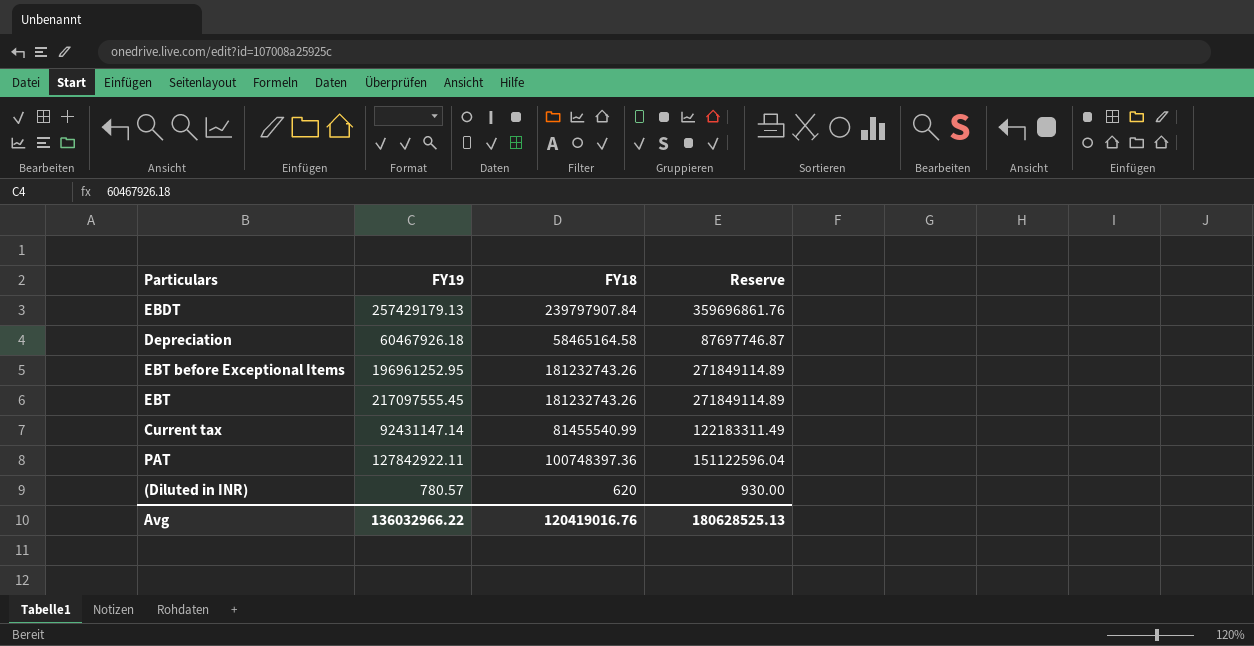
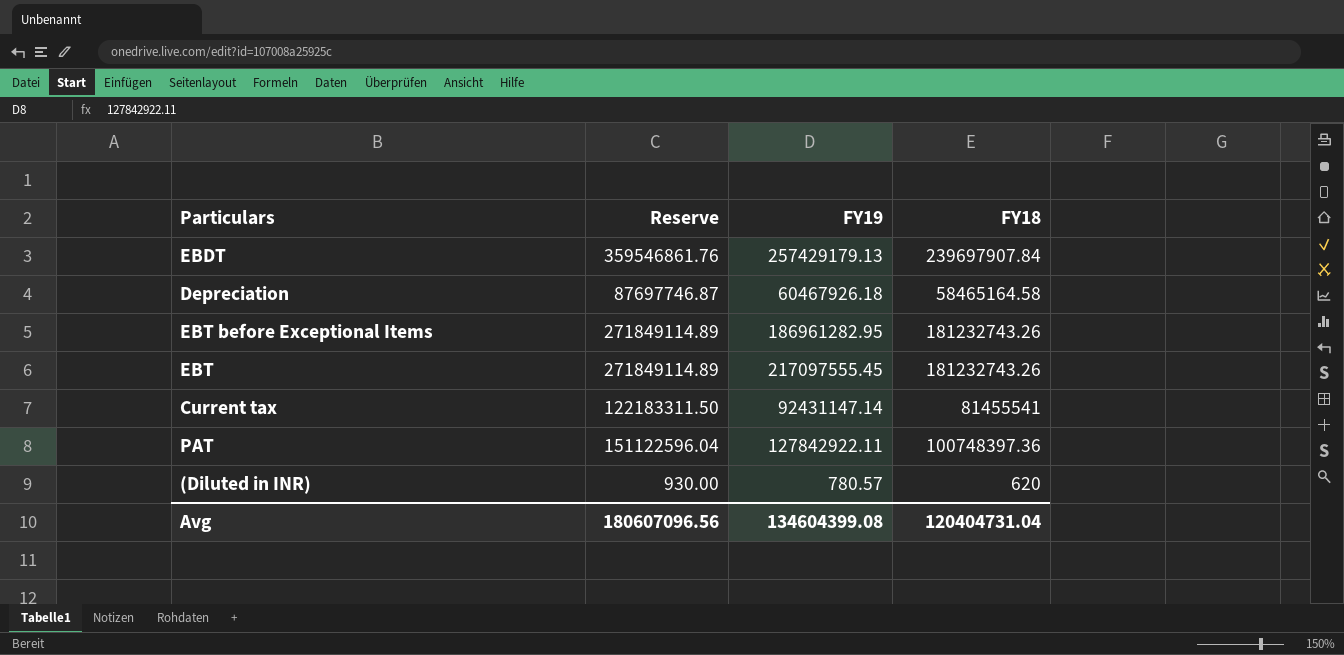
column Reserve | position: 4 -> 2
EBDT | Reserve: 359696861.76 -> 359546861.76
EBDT | FY18: 239797907.84 -> 239697907.84
EBT before Exceptional Items | FY19: 196961252.95 -> 186961282.95
Current tax | Reserve: 122183311.49 -> 122183311.50
Current tax | FY18: 81455540.99 -> 81455541
Avg | Reserve: 180628525.13 -> 180607096.56
Avg | FY19: 136032966.22 -> 134604399.08
Avg | FY18: 120419016.76 -> 120404731.04

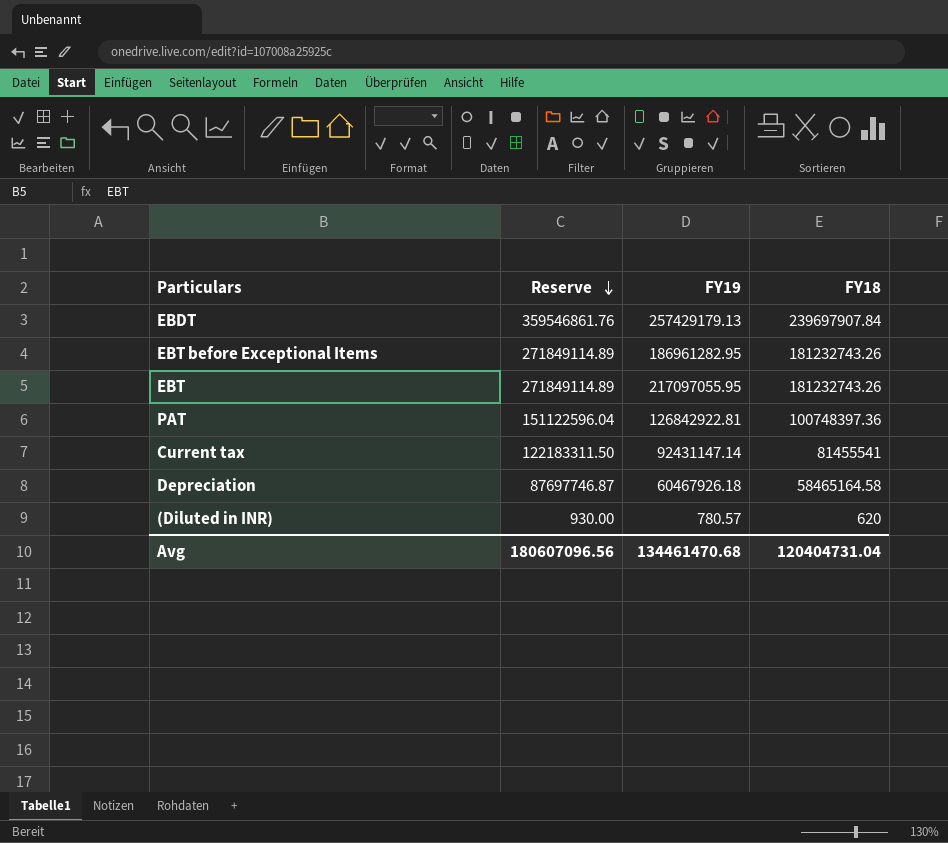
row order: none -> Reserve descending
EBT | FY19: 217097555.45 -> 217097055.95
PAT | FY19: 127842922.11 -> 126842922.81
Avg | FY19: 134604399.08 -> 134461470.68

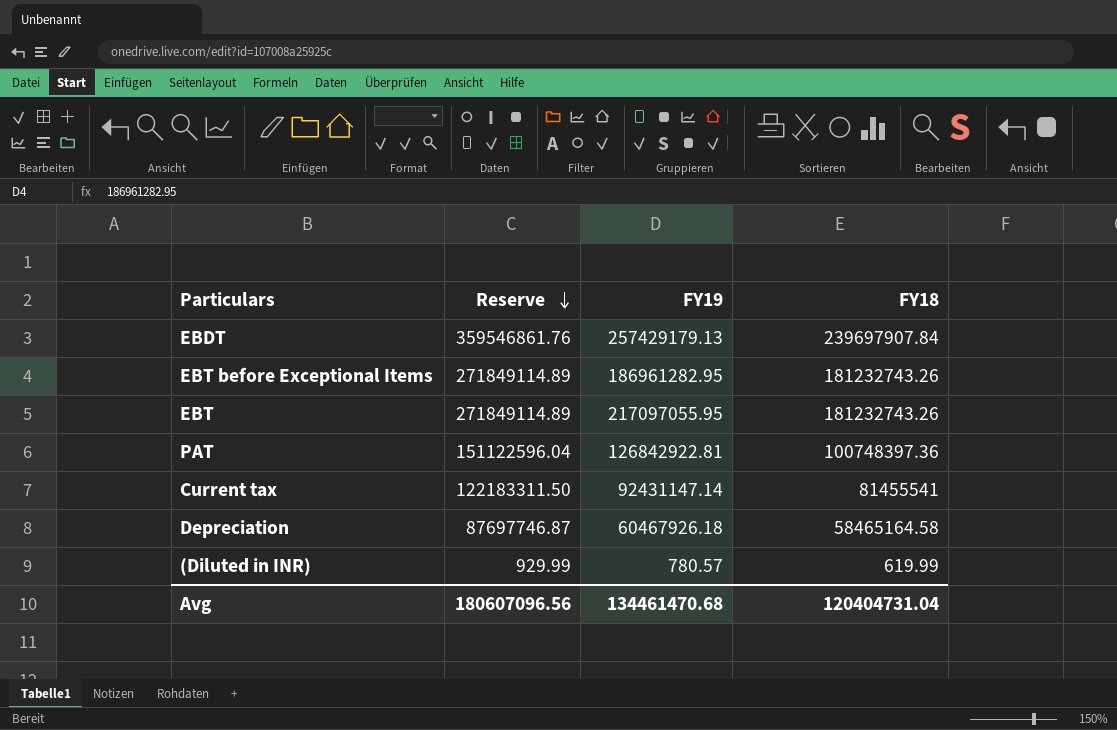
(Diluted in INR) | Reserve: 930.00 -> 929.99
(Diluted in INR) | FY18: 620 -> 619.99

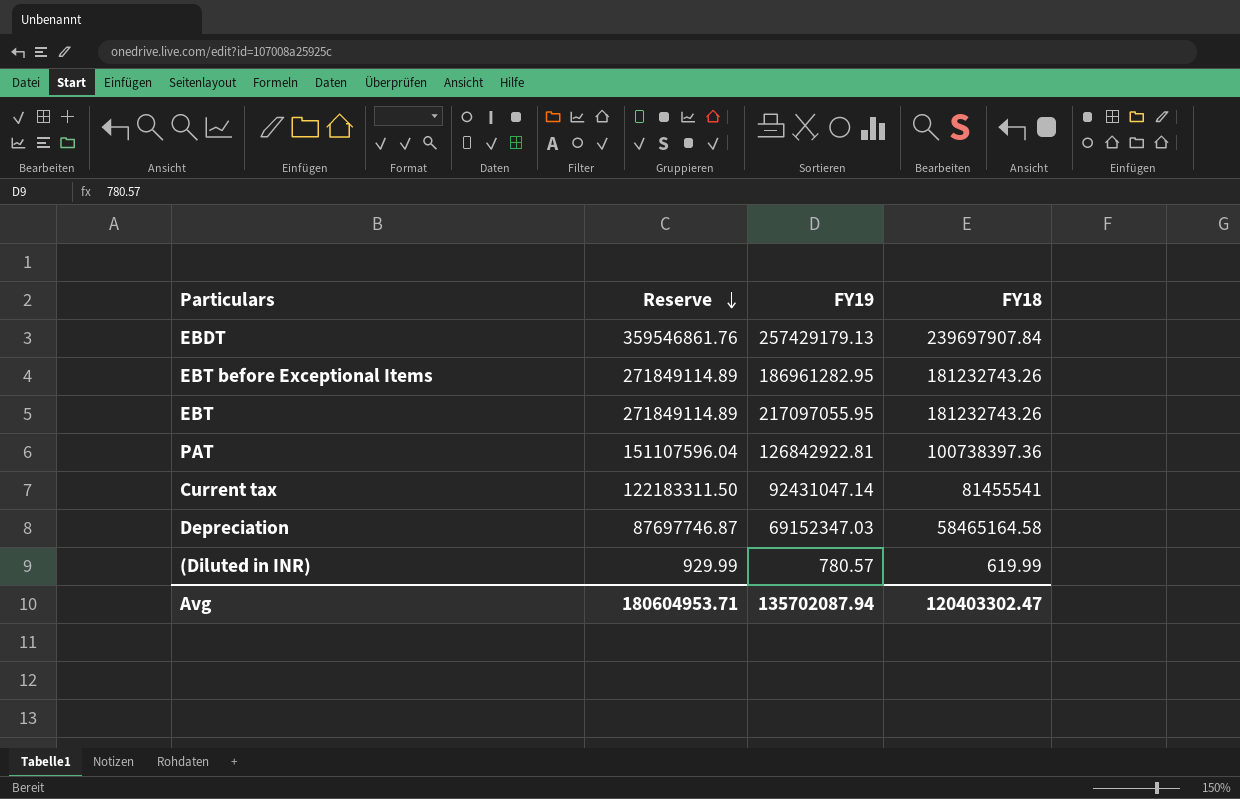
PAT | Reserve: 151122596.04 -> 151107596.04
PAT | FY18: 100748397.36 -> 100738397.36
Current tax | FY19: 92431147.14 -> 92431047.14
Depreciation | FY19: 60467926.18 -> 69152347.03
Avg | Reserve: 180607096.56 -> 180604953.71
Avg | FY19: 134461470.68 -> 135702087.94
Avg | FY18: 120404731.04 -> 120403302.47

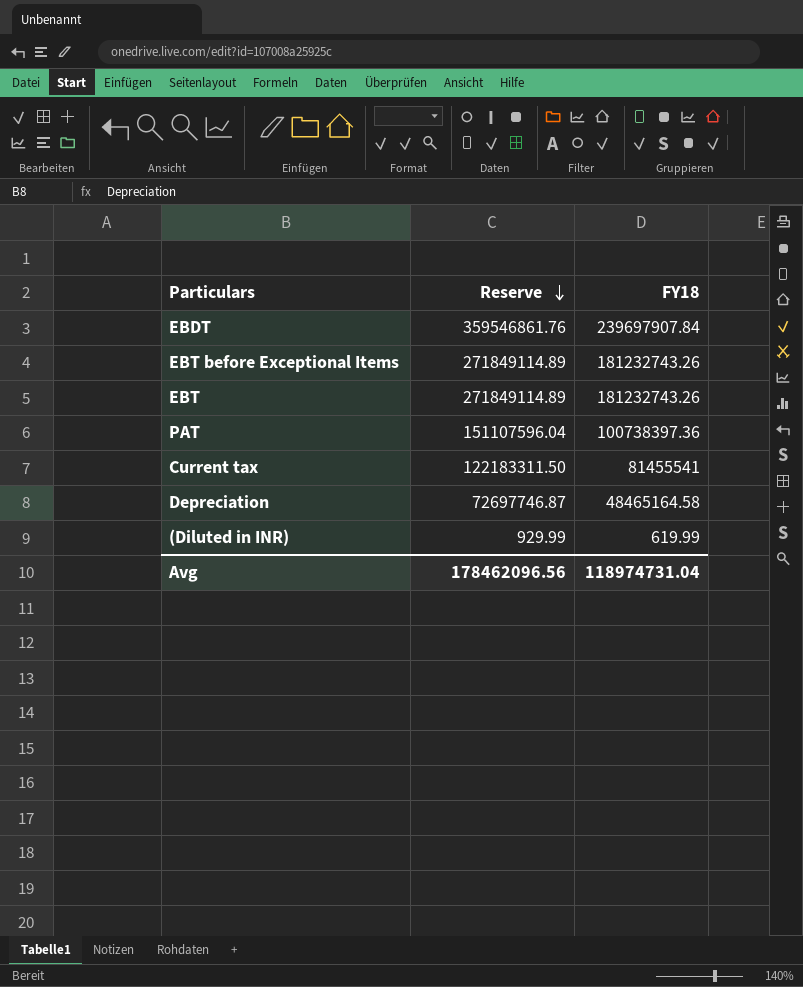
column FY19 | position: 3 -> none
Depreciation | Reserve: 87697746.87 -> 72697746.87
Depreciation | FY18: 58465164.58 -> 48465164.58
Avg | Reserve: 180604953.71 -> 178462096.56
Avg | FY18: 120403302.47 -> 118974731.04

